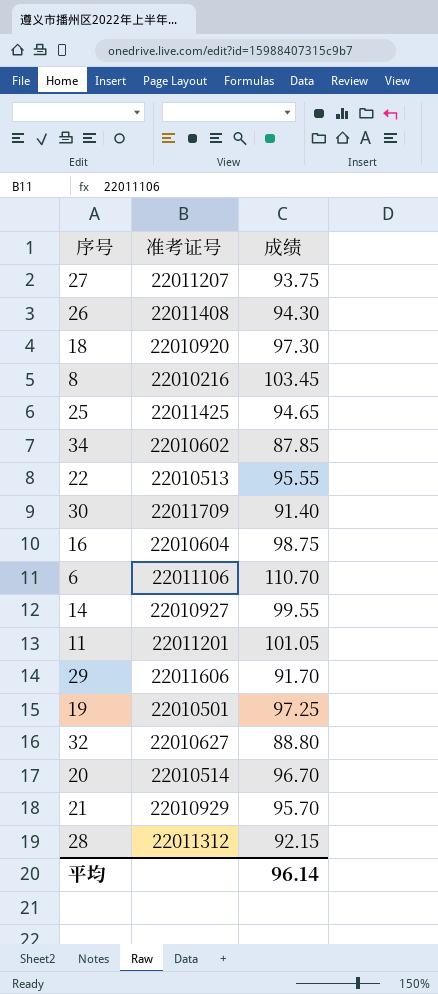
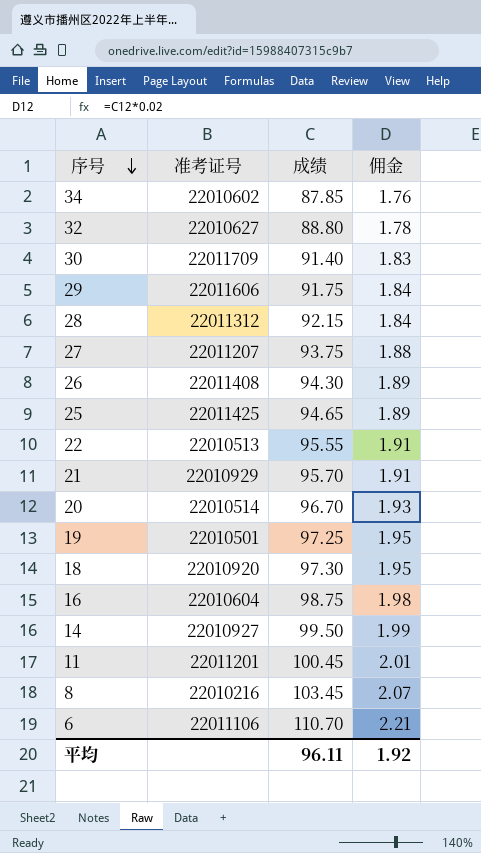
row order: none -> 序号 descending
column 佣金 | formula: none -> [成绩] * 0.02
29 | 成绩: 91.70 -> 91.75
14 | 成绩: 99.55 -> 99.50
11 | 成绩: 101.05 -> 100.45
平均 | 成绩: 96.14 -> 96.11

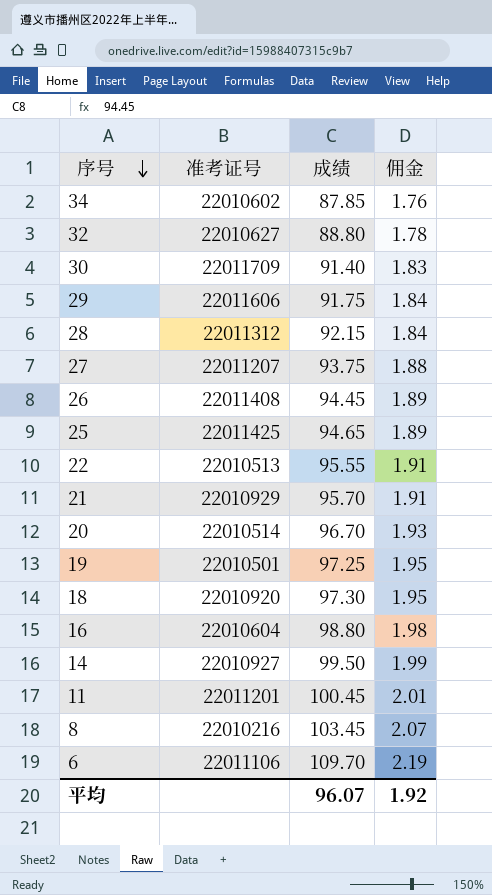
26 | 成绩: 94.30 -> 94.45
16 | 成绩: 98.75 -> 98.80
6 | 成绩: 110.70 -> 109.70
6 | 佣金: 2.21 -> 2.19
平均 | 成绩: 96.11 -> 96.07

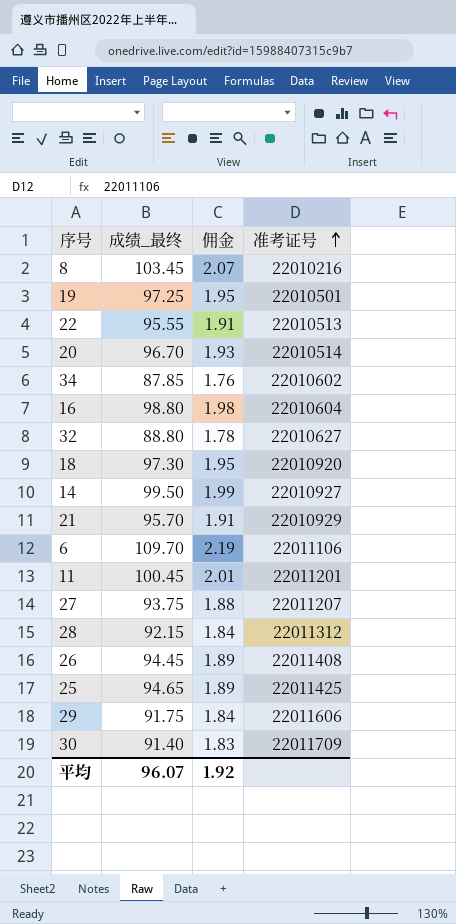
row order: 序号 descending -> 准考证号 ascending
column name: 成绩 -> 成绩_最终
column 准考证号 | position: 2 -> 4

